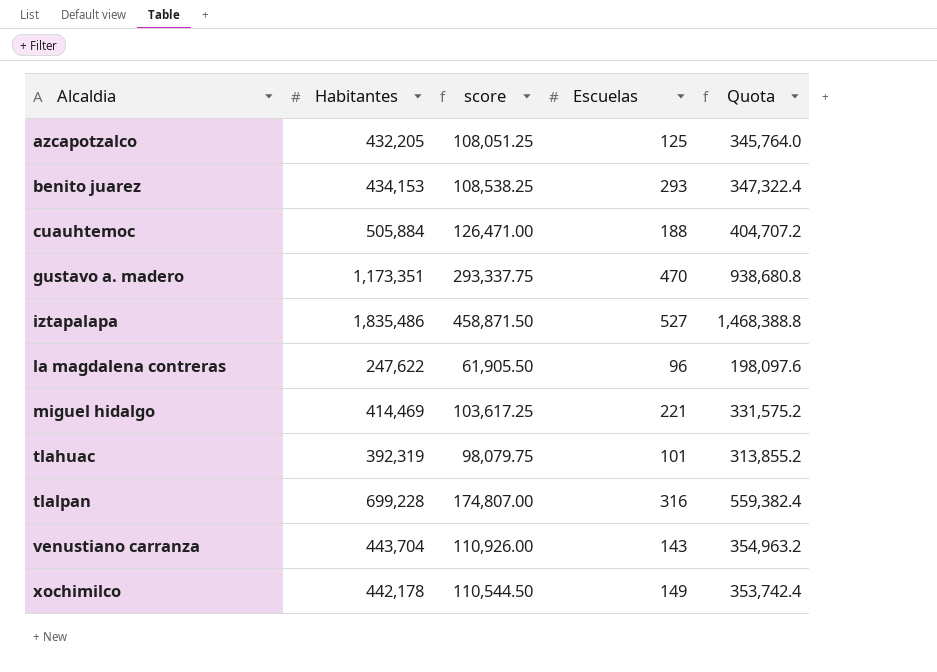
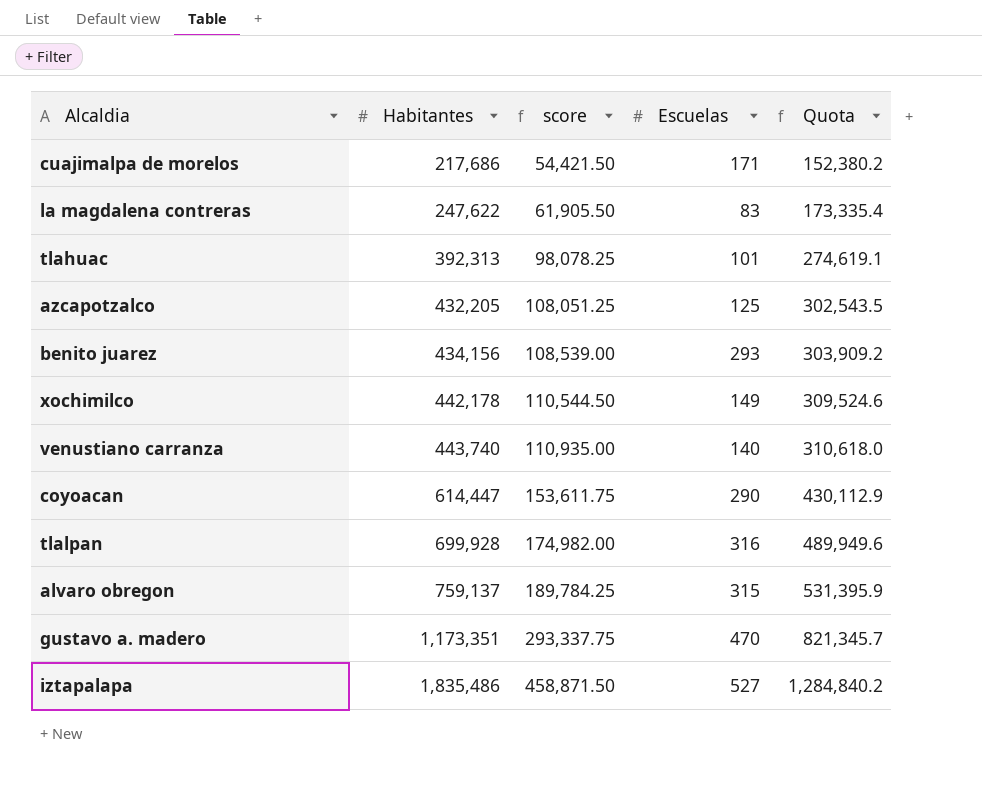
row order: Alcaldia ascending -> Habitantes ascending
column Quota | formula: [Habitantes] * 0.8 -> [Habitantes] * 0.7
row cuauhtemoc: 505,884 | 126,471.00 | 188 | 404,707.2 -> none
row miguel hidalgo: 414,469 | 103,617.25 | 221 | 331,575.2 -> none
row cuajimalpa de morelos: none -> 217,686 | 54,421.50 | 171 | 152,380.2
la magdalena contreras | Escuelas: 96 -> 83
tlahuac | Habitantes: 392,319 -> 392,313
tlahuac | score: 98,079.75 -> 98,078.25
benito juarez | Habitantes: 434,153 -> 434,156
benito juarez | score: 108,538.25 -> 108,539.00
venustiano carranza | Habitantes: 443,704 -> 443,740
venustiano carranza | score: 110,926.00 -> 110,935.00
venustiano carranza | Escuelas: 143 -> 140
row coyoacan: none -> 614,447 | 153,611.75 | 290 | 430,112.9
tlalpan | Habitantes: 699,228 -> 699,928
tlalpan | score: 174,807.00 -> 174,982.00
row alvaro obregon: none -> 759,137 | 189,784.25 | 315 | 531,395.9

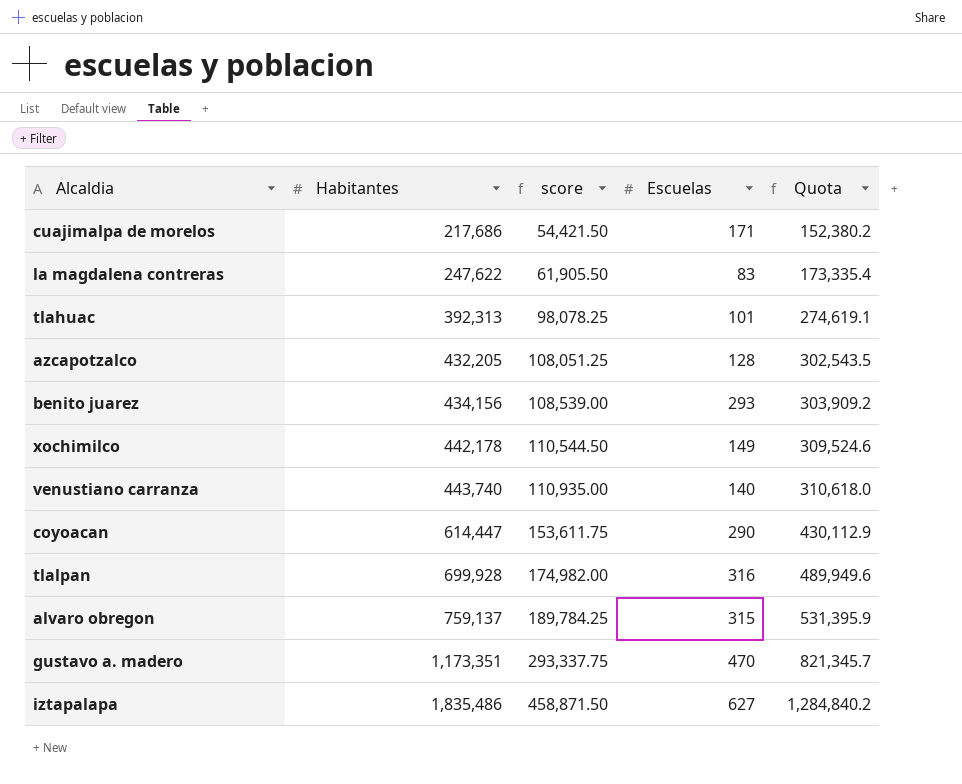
azcapotzalco | Escuelas: 125 -> 128
iztapalapa | Escuelas: 527 -> 627

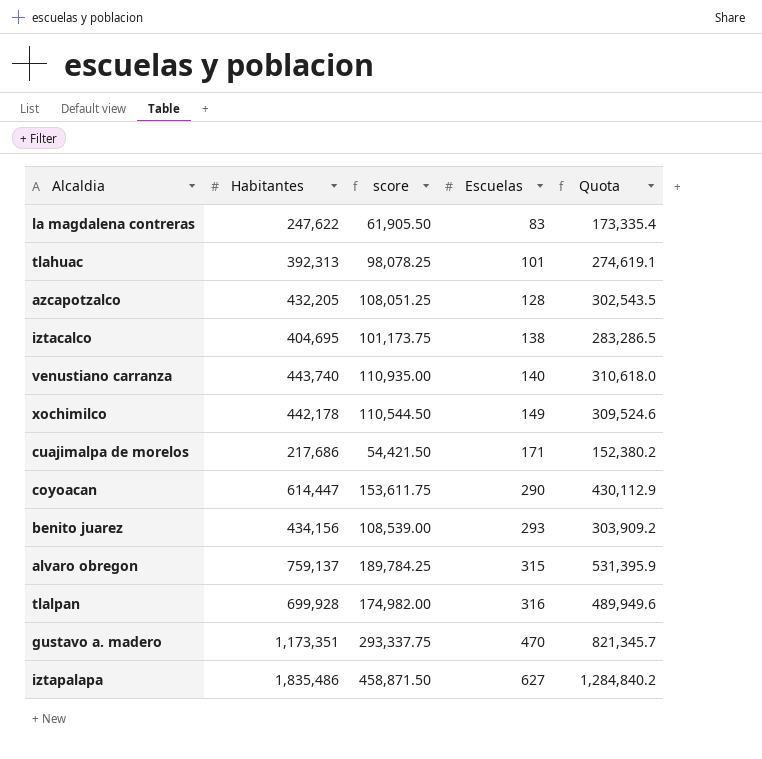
row order: Habitantes ascending -> Escuelas ascending
row iztacalco: none -> 404,695 | 101,173.75 | 138 | 283,286.5

